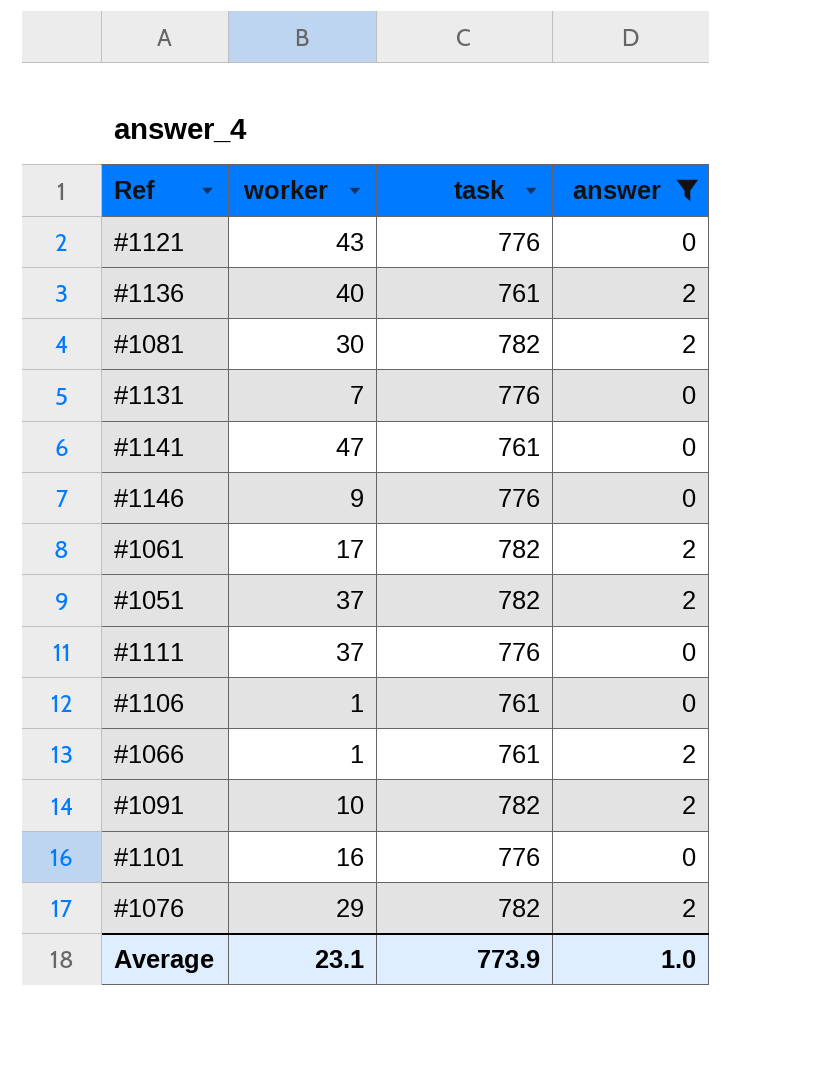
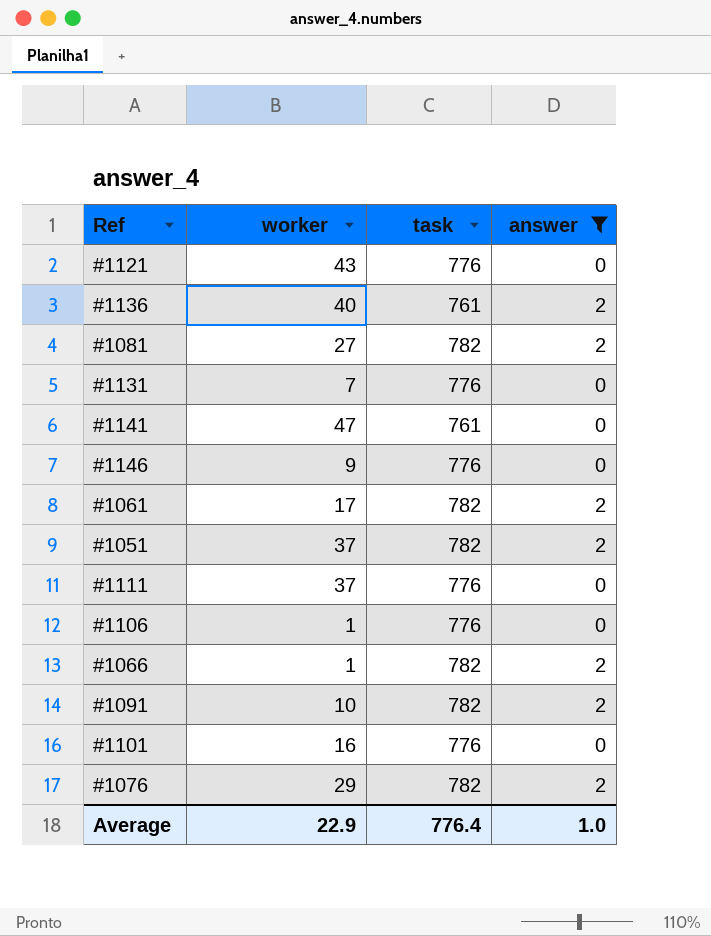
#1081 | worker: 30 -> 27
#1106 | task: 761 -> 776
#1066 | task: 761 -> 782
Average | worker: 23.1 -> 22.9
Average | task: 773.9 -> 776.4

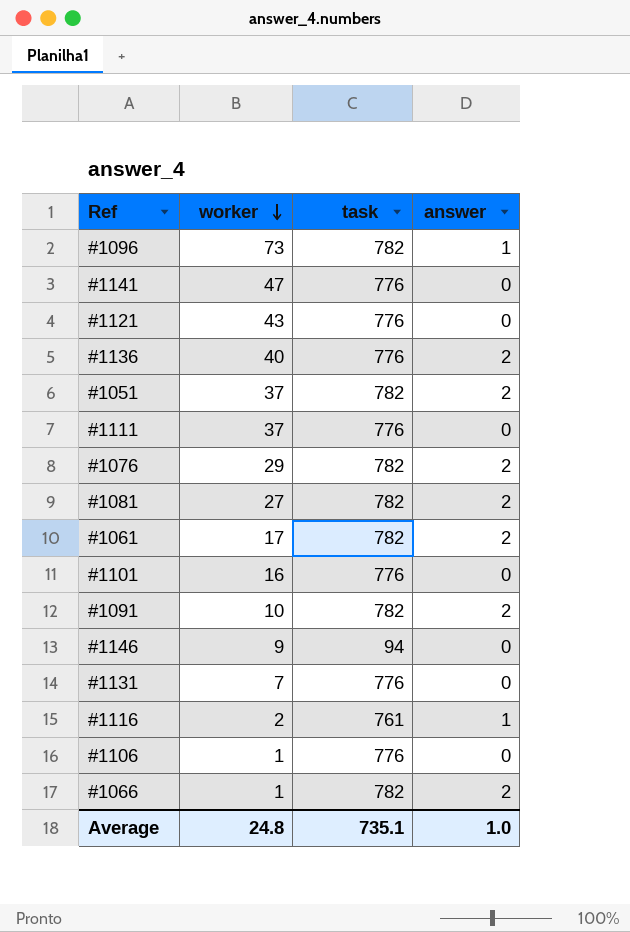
filter: answer != 1 -> none
row order: none -> worker descending
#1141 | task: 761 -> 776
#1136 | task: 761 -> 776
#1146 | task: 776 -> 94
Average | worker: 22.9 -> 24.8
Average | task: 776.4 -> 735.1

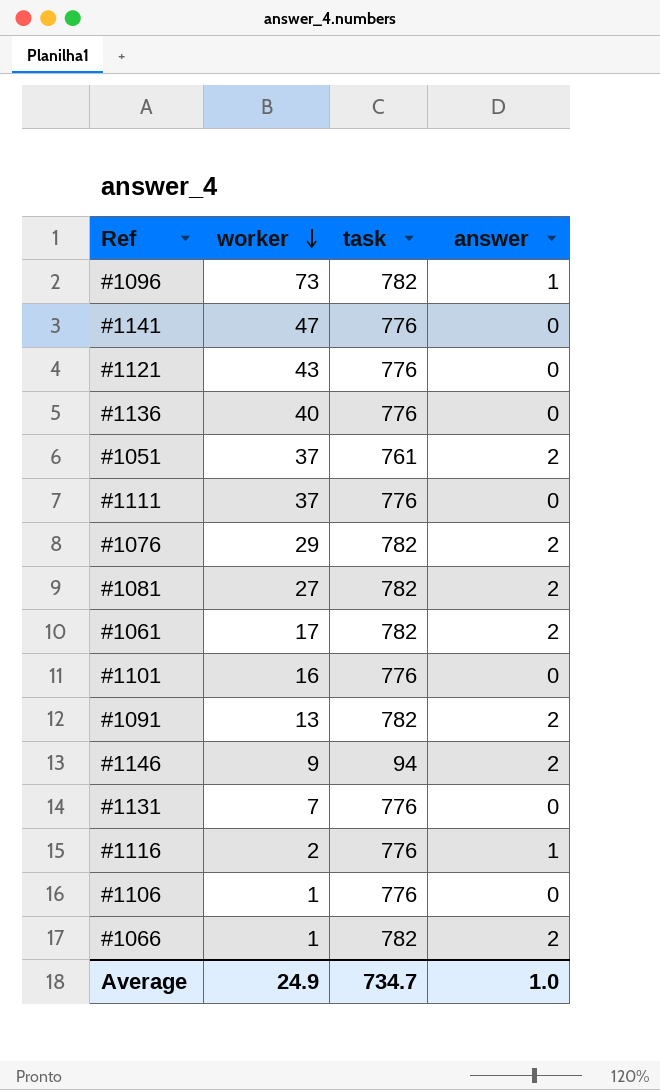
#1136 | answer: 2 -> 0
#1051 | task: 782 -> 761
#1091 | worker: 10 -> 13
#1146 | answer: 0 -> 2
#1116 | task: 761 -> 776
Average | worker: 24.8 -> 24.9
Average | task: 735.1 -> 734.7

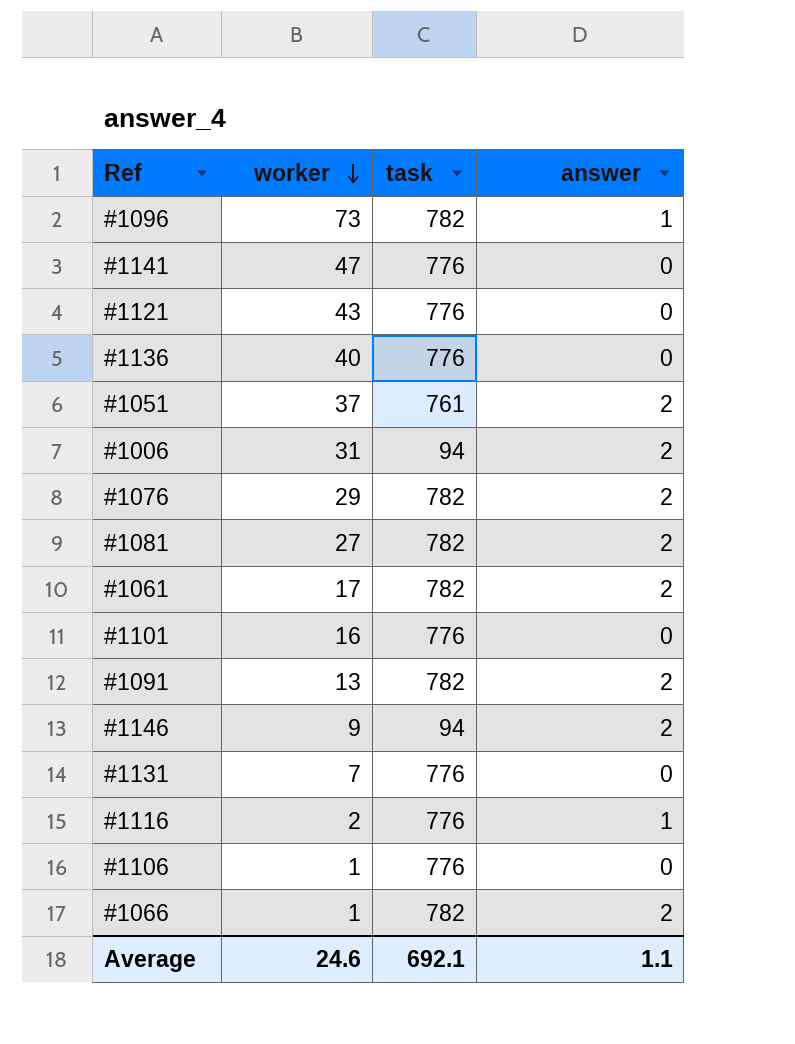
row #1111: 37 | 776 | 0 -> none
row #1006: none -> 31 | 94 | 2
Average | worker: 24.9 -> 24.6
Average | task: 734.7 -> 692.1
Average | answer: 1.0 -> 1.1

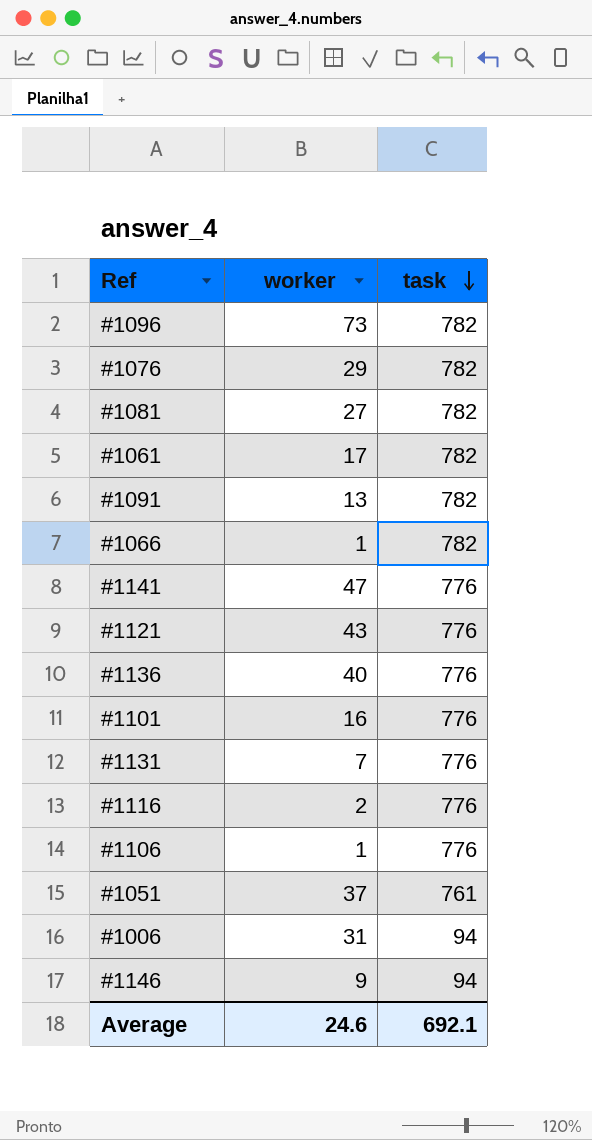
row order: worker descending -> task descending
column answer | position: 4 -> none

